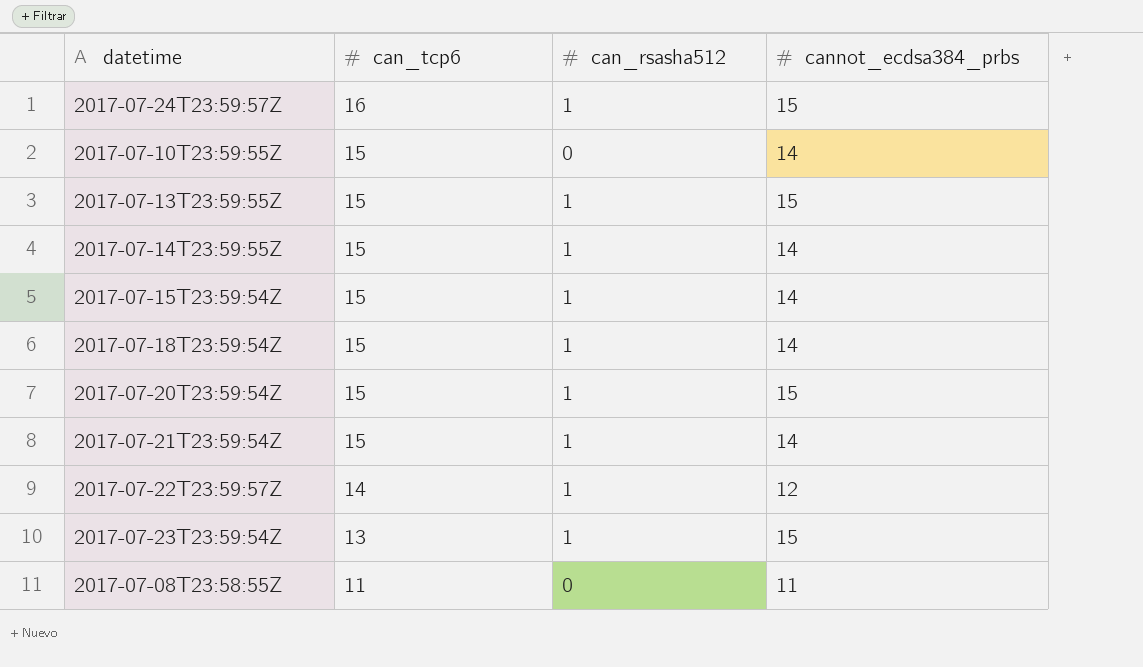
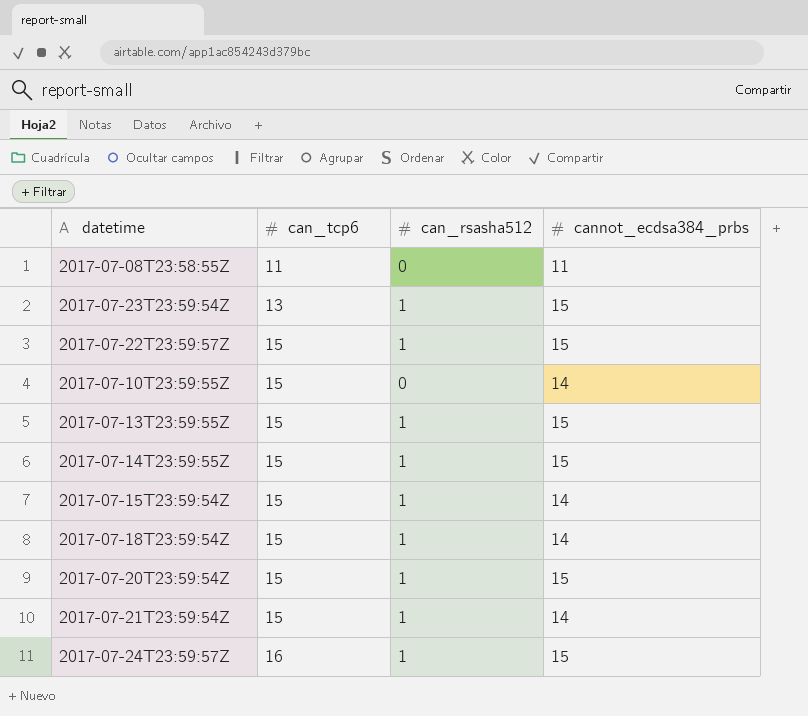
row order: can_tcp6 descending -> can_tcp6 ascending
2017-07-22T23:59:57Z | can_tcp6: 14 -> 15
2017-07-22T23:59:57Z | cannot_ecdsa384_prbs: 12 -> 15
2017-07-14T23:59:55Z | cannot_ecdsa384_prbs: 14 -> 15

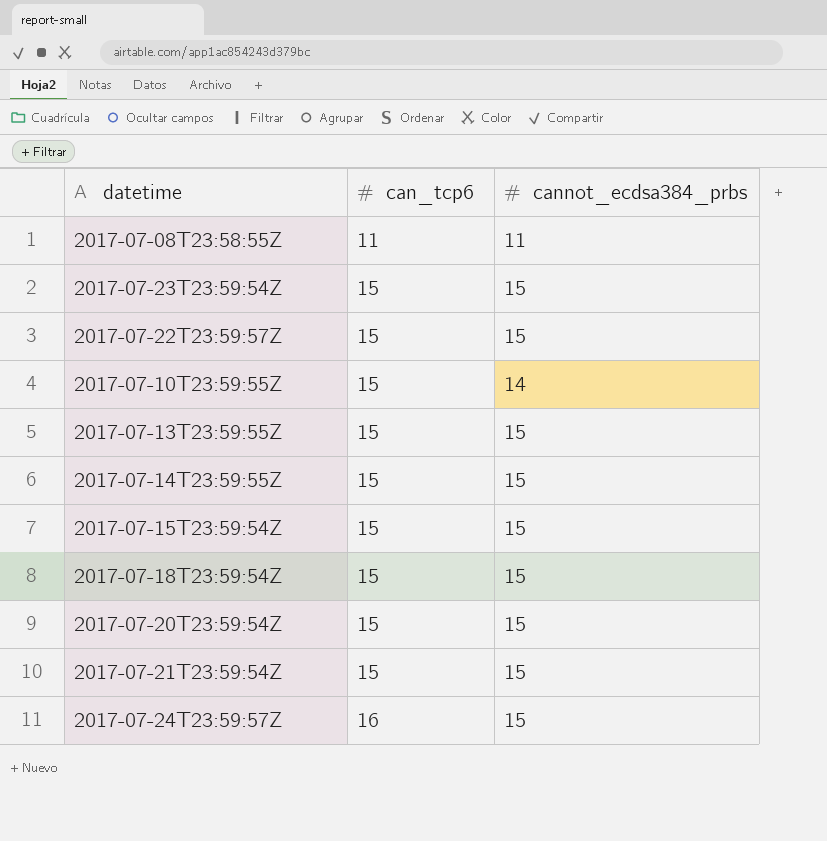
column can_rsasha512 | position: 3 -> none
2017-07-23T23:59:54Z | can_tcp6: 13 -> 15
2017-07-15T23:59:54Z | cannot_ecdsa384_prbs: 14 -> 15
2017-07-18T23:59:54Z | cannot_ecdsa384_prbs: 14 -> 15
2017-07-21T23:59:54Z | cannot_ecdsa384_prbs: 14 -> 15

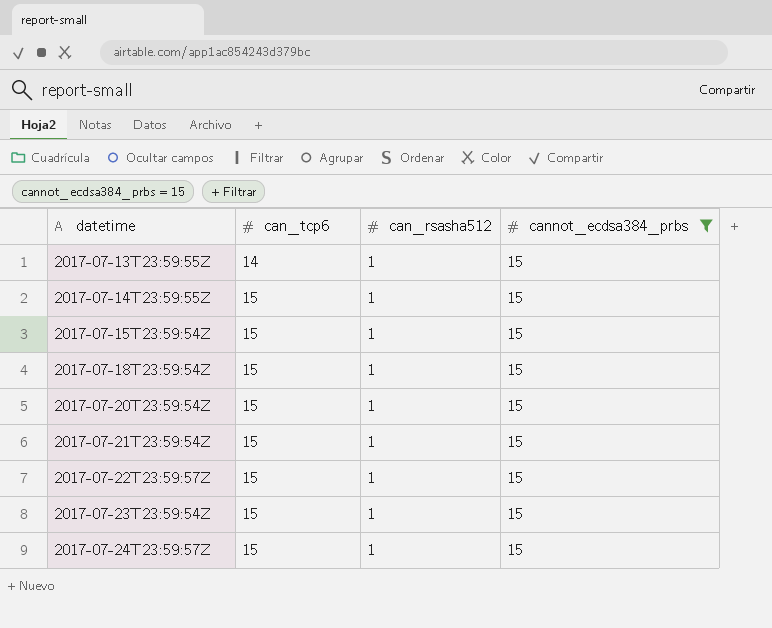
filter: none -> cannot_ecdsa384_prbs = 15
row order: can_tcp6 ascending -> datetime ascending
column can_rsasha512 | position: none -> 3
2017-07-13T23:59:55Z | can_tcp6: 15 -> 14
2017-07-24T23:59:57Z | can_tcp6: 16 -> 15

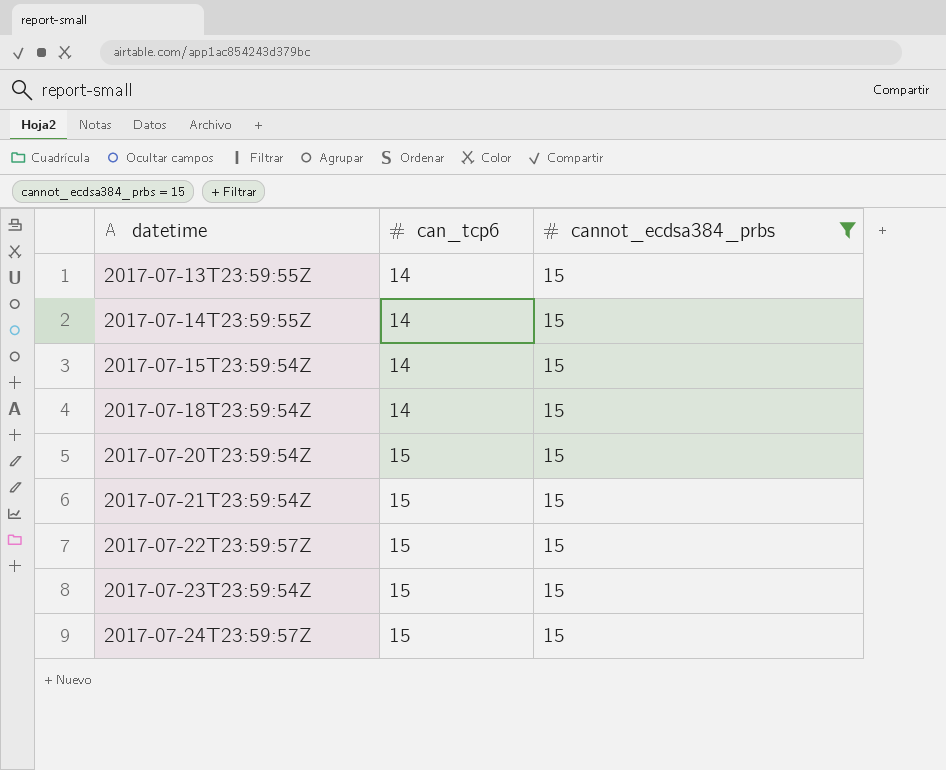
column can_rsasha512 | position: 3 -> none
2017-07-14T23:59:55Z | can_tcp6: 15 -> 14
2017-07-15T23:59:54Z | can_tcp6: 15 -> 14
2017-07-18T23:59:54Z | can_tcp6: 15 -> 14

